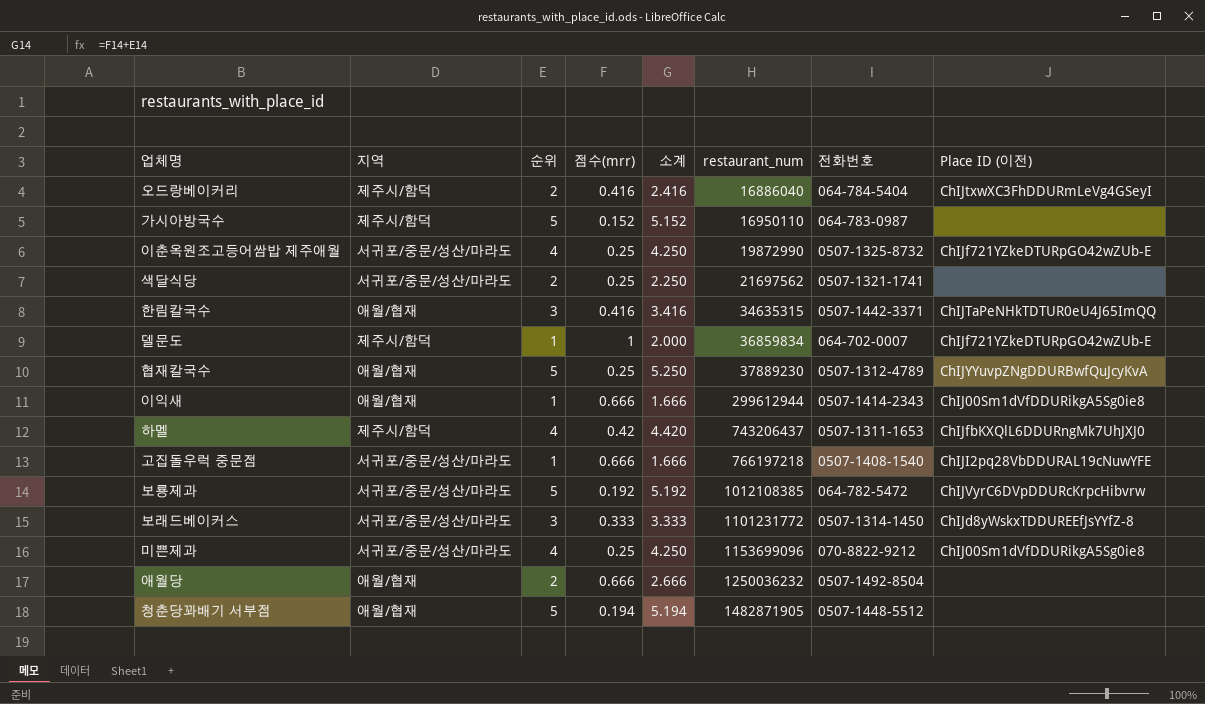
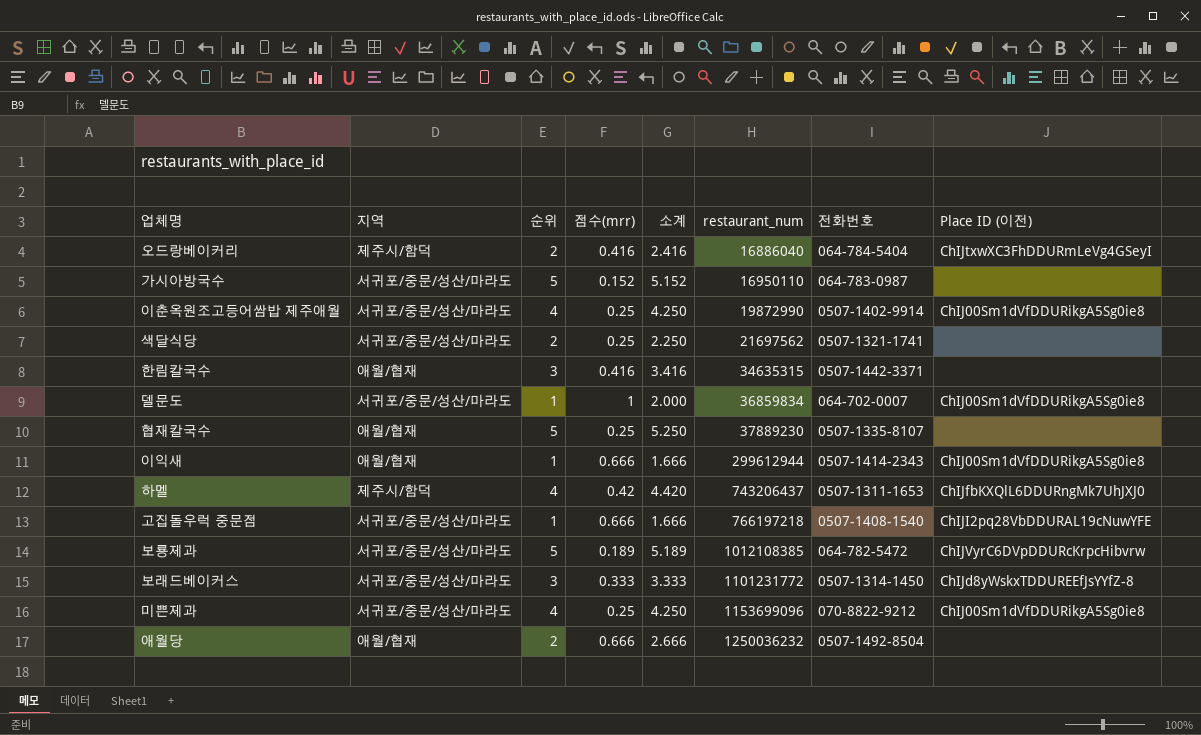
row 청춘당꽈배기 서부점: 애월/협재 | 5 | 0.194 | 5.194 | 1482871905 | 0507-1448-5512 | none -> none
가시아방국수 | 지역: 제주시/함덕 -> 서귀포/중문/성산/마라도
이춘옥원조고등어쌈밥 제주애월 | 전화번호: 0507-1325-8732 -> 0507-1402-9914
이춘옥원조고등어쌈밥 제주애월 | Place ID (이전): ChIJf721YZkeDTURpGO42wZUb-E -> ChIJ00Sm1dVfDDURikgA5Sg0ie8
한림칼국수 | Place ID (이전): ChIJTaPeNHkTDTUR0eU4J65ImQQ -> none
델문도 | 지역: 제주시/함덕 -> 서귀포/중문/성산/마라도
델문도 | Place ID (이전): ChIJf721YZkeDTURpGO42wZUb-E -> ChIJ00Sm1dVfDDURikgA5Sg0ie8
협재칼국수 | 전화번호: 0507-1312-4789 -> 0507-1335-8107
협재칼국수 | Place ID (이전): ChIJYYuvpZNgDDURBwfQuJcyKvA -> none
보룡제과 | 점수(mrr): 0.192 -> 0.189
보룡제과 | 소계: 5.192 -> 5.189

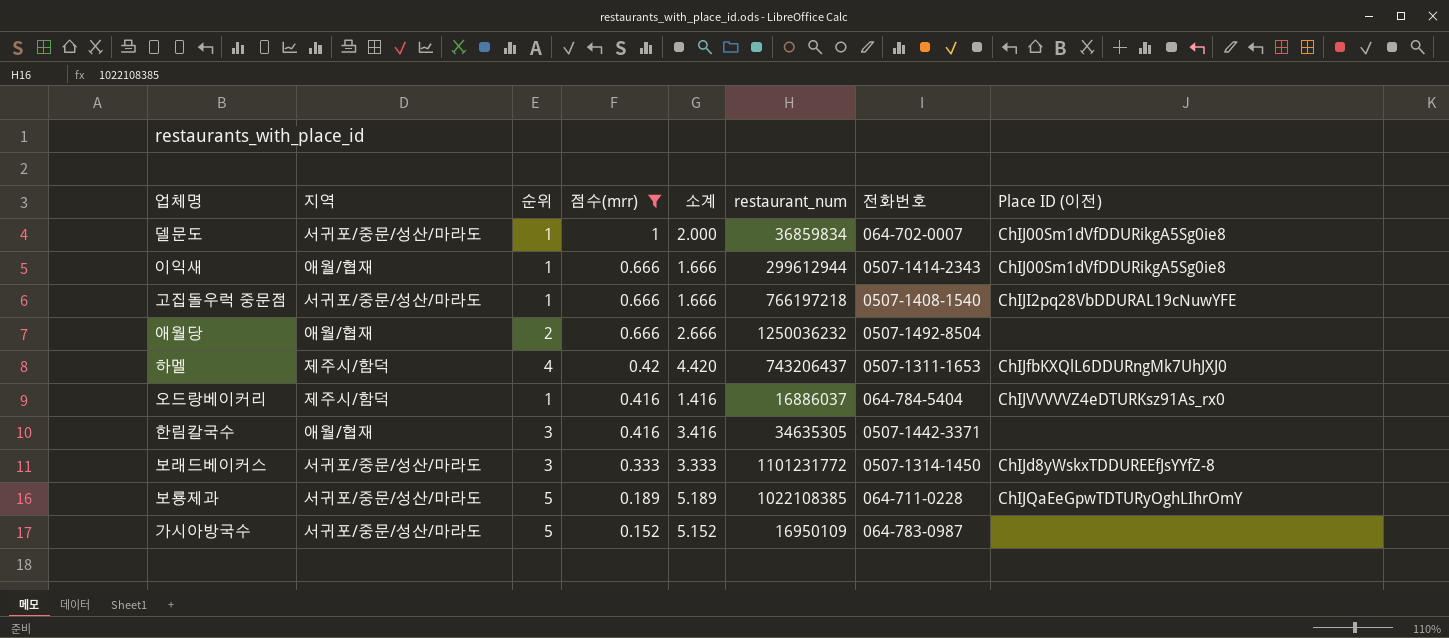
filter: none -> 점수(mrr) != 0.25
row order: restaurant_num ascending -> 점수(mrr) descending
오드랑베이커리 | 순위: 2 -> 1
오드랑베이커리 | 소계: 2.416 -> 1.416
오드랑베이커리 | restaurant_num: 16886040 -> 16886037
오드랑베이커리 | Place ID (이전): ChIJtxwXC3FhDDURmLeVg4GSeyI -> ChIJVVVVVZ4eDTURKsz91As_rx0
한림칼국수 | restaurant_num: 34635315 -> 34635305
보룡제과 | restaurant_num: 1012108385 -> 1022108385
보룡제과 | 전화번호: 064-782-5472 -> 064-711-0228
보룡제과 | Place ID (이전): ChIJVyrC6DVpDDURcKrpcHibvrw -> ChIJQaEeGpwTDTURyOghLIhrOmY
가시아방국수 | restaurant_num: 16950110 -> 16950109

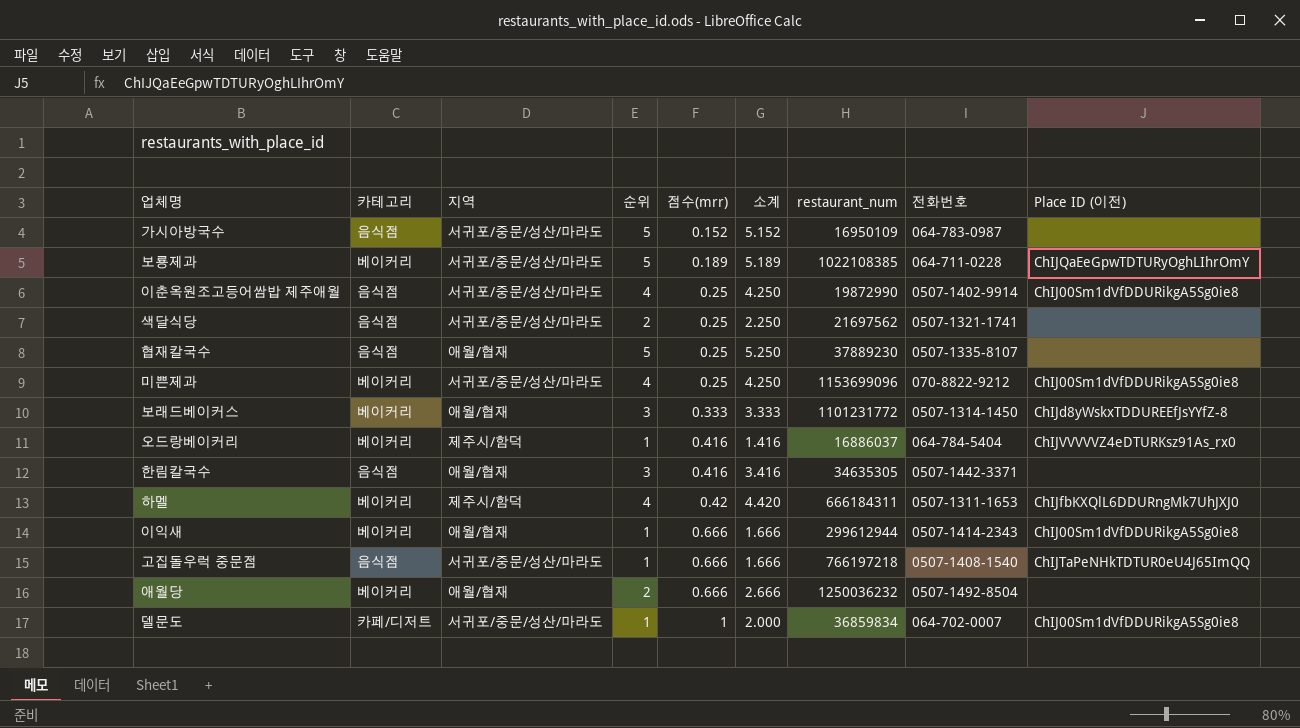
filter: 점수(mrr) != 0.25 -> none
row order: 점수(mrr) descending -> 점수(mrr) ascending
column 카테고리 | position: none -> 2
보래드베이커스 | 지역: 서귀포/중문/성산/마라도 -> 애월/협재
하멜 | restaurant_num: 743206437 -> 666184311
고집돌우럭 중문점 | Place ID (이전): ChIJI2pq28VbDDURAL19cNuwYFE -> ChIJTaPeNHkTDTUR0eU4J65ImQQ

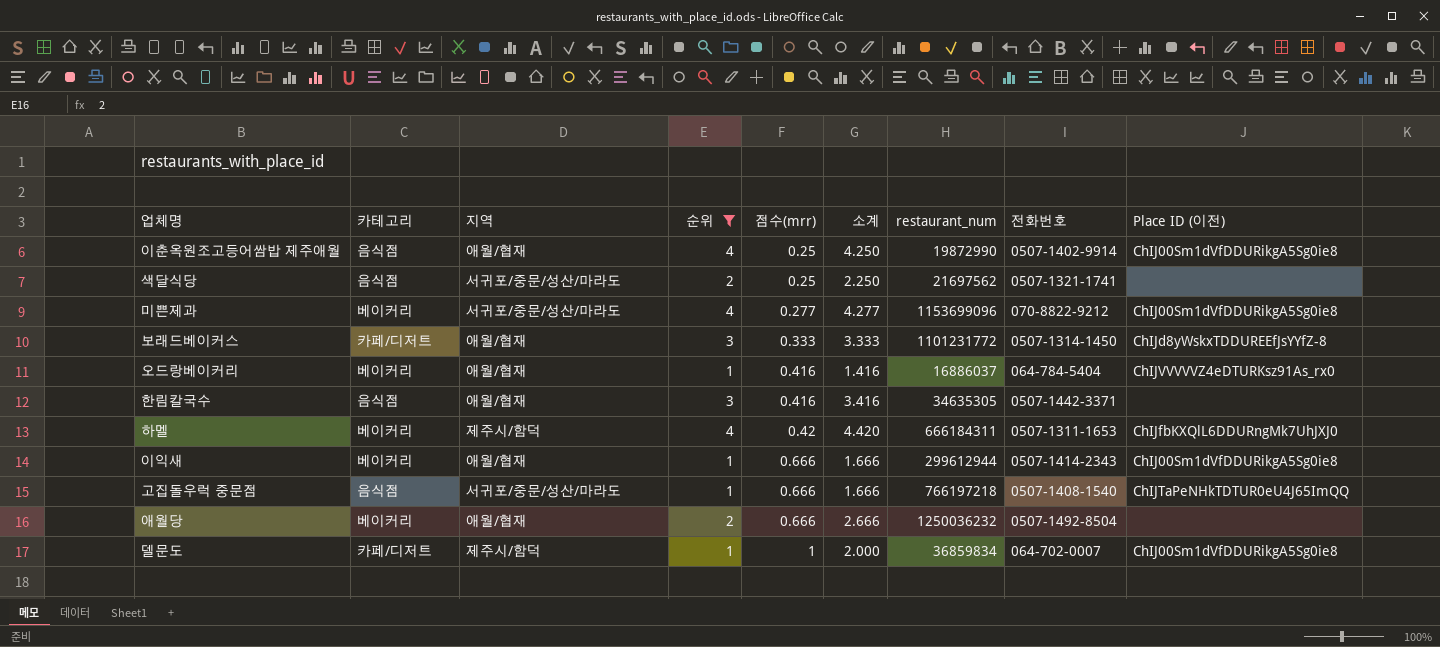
filter: none -> 순위 != 5
이춘옥원조고등어쌈밥 제주애월 | 지역: 서귀포/중문/성산/마라도 -> 애월/협재
미쁜제과 | 점수(mrr): 0.25 -> 0.277
미쁜제과 | 소계: 4.250 -> 4.277
보래드베이커스 | 카테고리: 베이커리 -> 카페/디저트
오드랑베이커리 | 지역: 제주시/함덕 -> 애월/협재
델문도 | 지역: 서귀포/중문/성산/마라도 -> 제주시/함덕

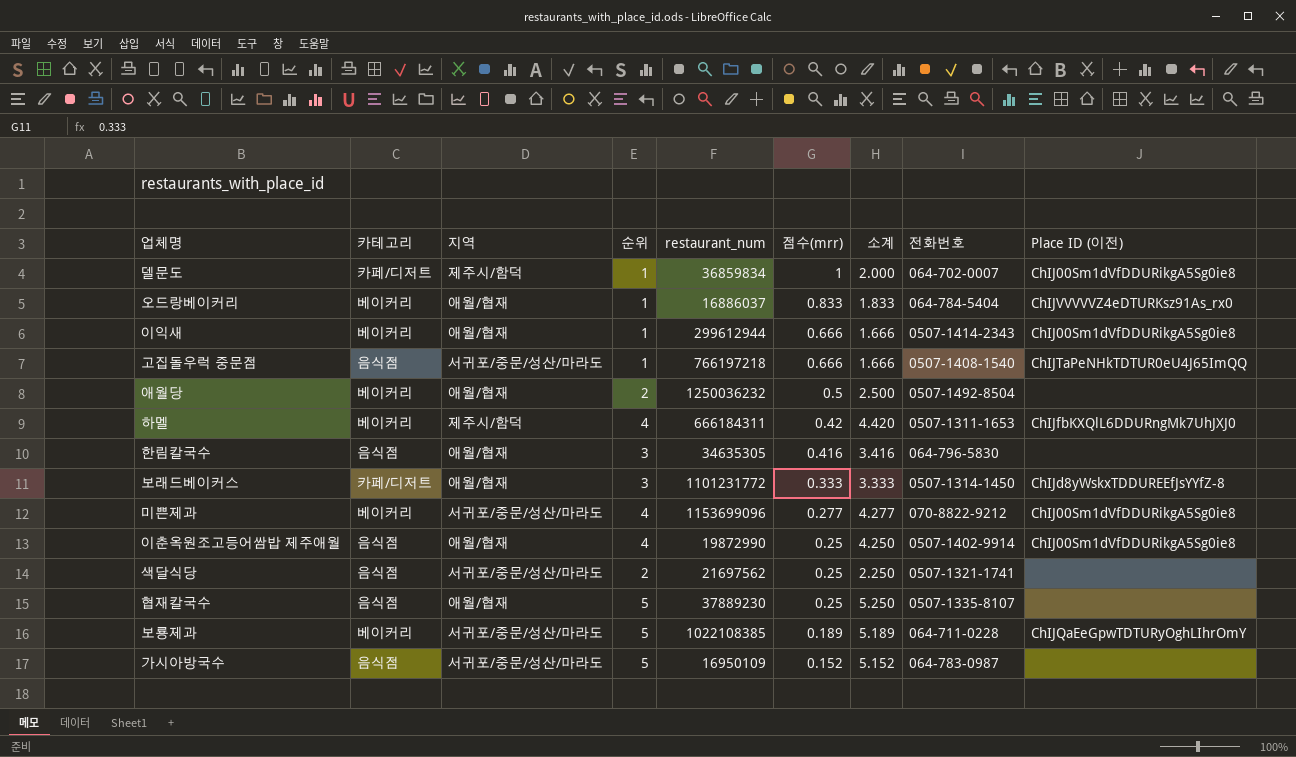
filter: 순위 != 5 -> none
row order: 점수(mrr) ascending -> 점수(mrr) descending
column restaurant_num | position: 7 -> 5
오드랑베이커리 | 점수(mrr): 0.416 -> 0.833
오드랑베이커리 | 소계: 1.416 -> 1.833
애월당 | 점수(mrr): 0.666 -> 0.5
애월당 | 소계: 2.666 -> 2.500
한림칼국수 | 전화번호: 0507-1442-3371 -> 064-796-5830

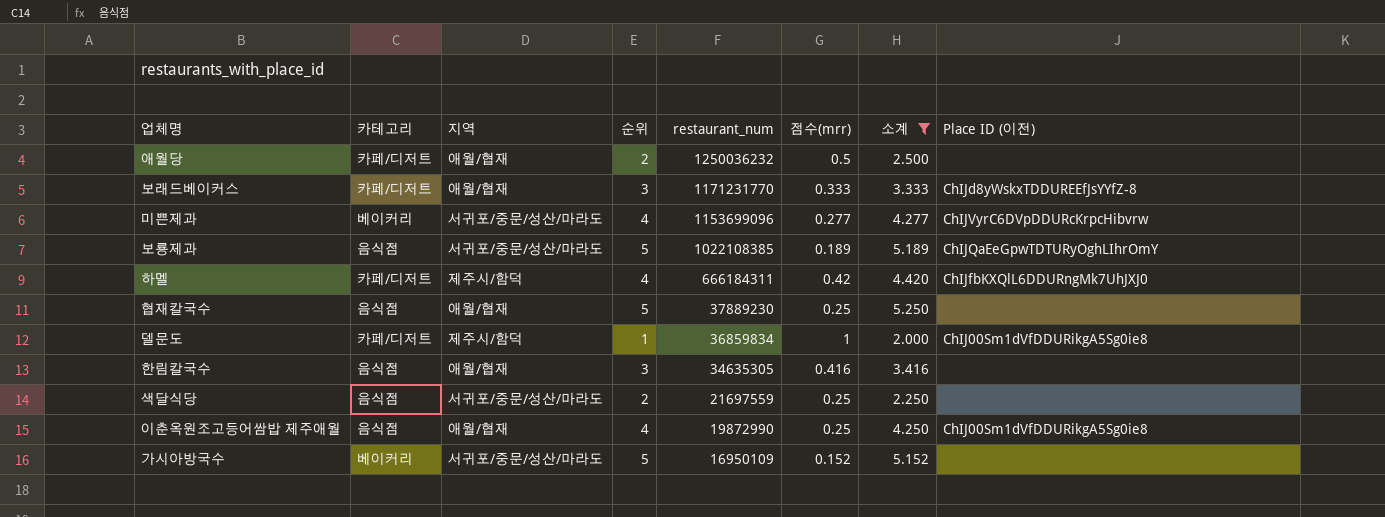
filter: none -> 소계 >= 2.000
row order: 점수(mrr) descending -> restaurant_num descending
column 전화번호 | position: 8 -> none
애월당 | 카테고리: 베이커리 -> 카페/디저트
보래드베이커스 | restaurant_num: 1101231772 -> 1171231770
미쁜제과 | Place ID (이전): ChIJ00Sm1dVfDDURikgA5Sg0ie8 -> ChIJVyrC6DVpDDURcKrpcHibvrw
보룡제과 | 카테고리: 베이커리 -> 음식점
하멜 | 카테고리: 베이커리 -> 카페/디저트
색달식당 | restaurant_num: 21697562 -> 21697559
가시아방국수 | 카테고리: 음식점 -> 베이커리

